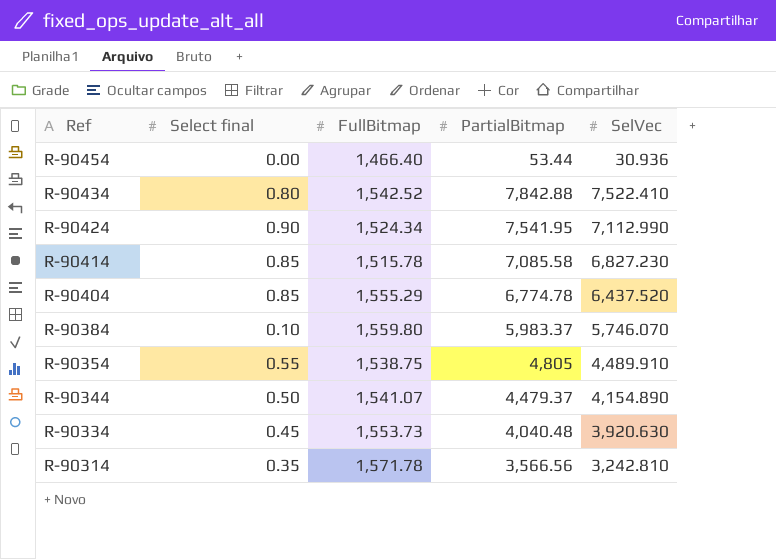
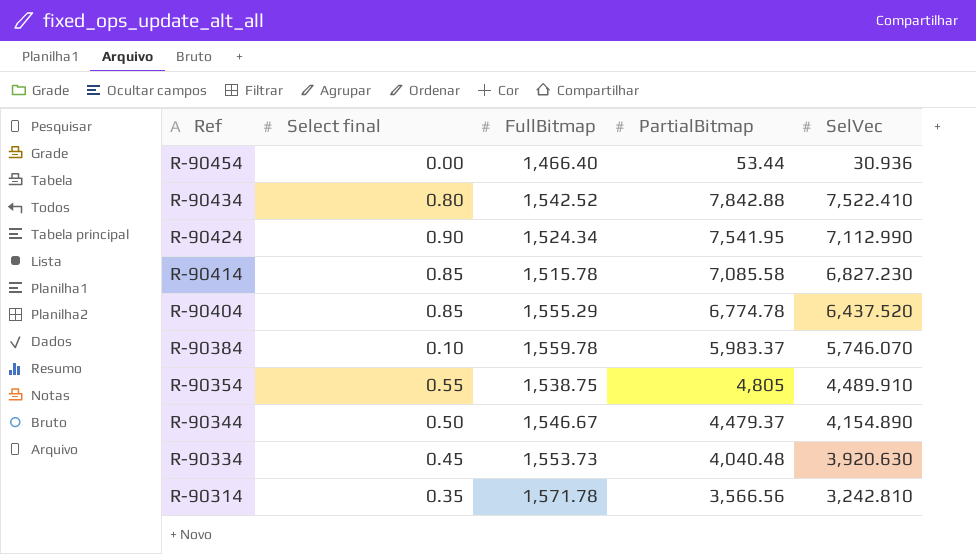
R-90384 | FullBitmap: 1,559.80 -> 1,559.78
R-90344 | FullBitmap: 1,541.07 -> 1,546.67

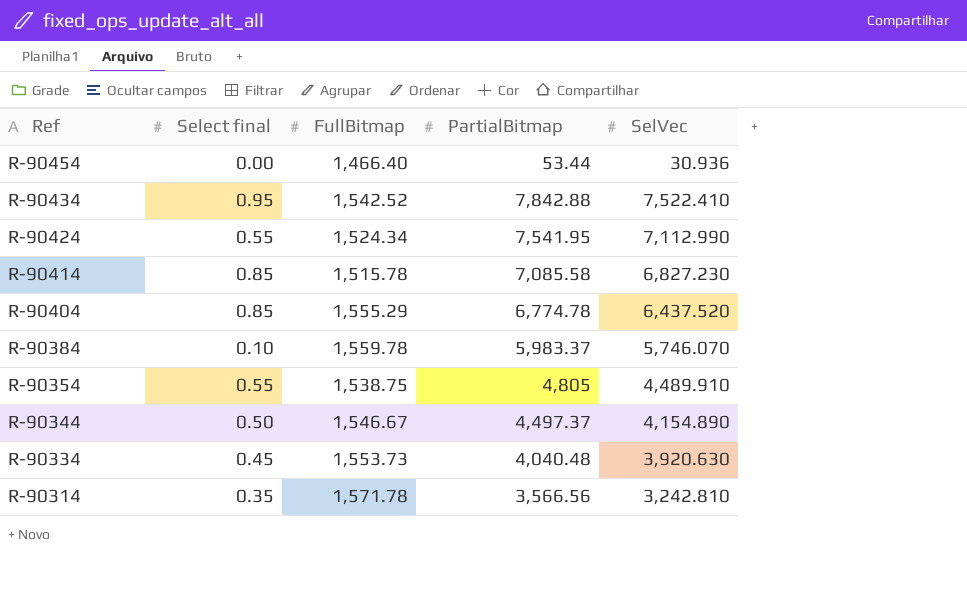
R-90434 | Select final: 0.80 -> 0.95
R-90424 | Select final: 0.90 -> 0.55
R-90344 | PartialBitmap: 4,479.37 -> 4,497.37

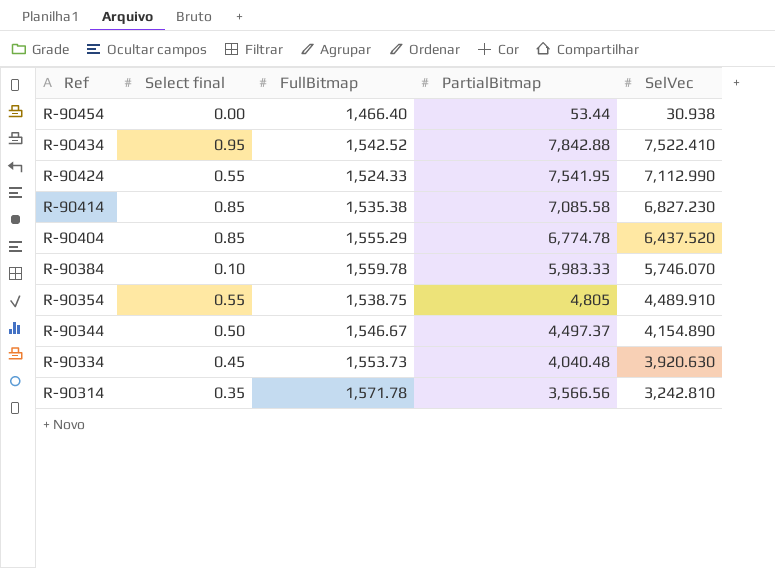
R-90454 | SelVec: 30.936 -> 30.938
R-90424 | FullBitmap: 1,524.34 -> 1,524.33
R-90414 | FullBitmap: 1,515.78 -> 1,535.38
R-90384 | PartialBitmap: 5,983.37 -> 5,983.33

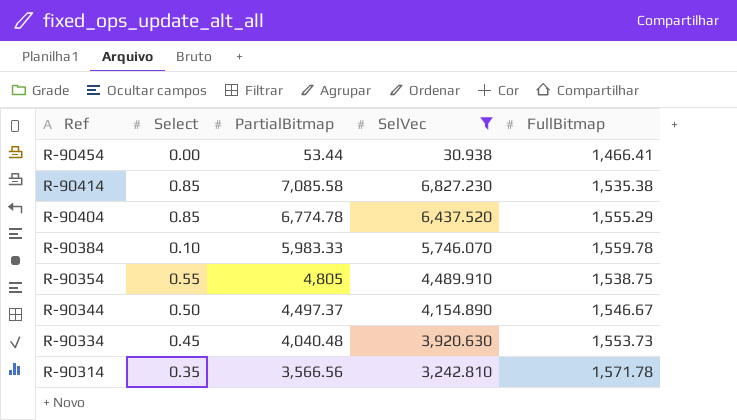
filter: none -> SelVec <= 6,827.230
column name: Select final -> Select
column FullBitmap | position: 3 -> 5
R-90454 | FullBitmap: 1,466.40 -> 1,466.41

